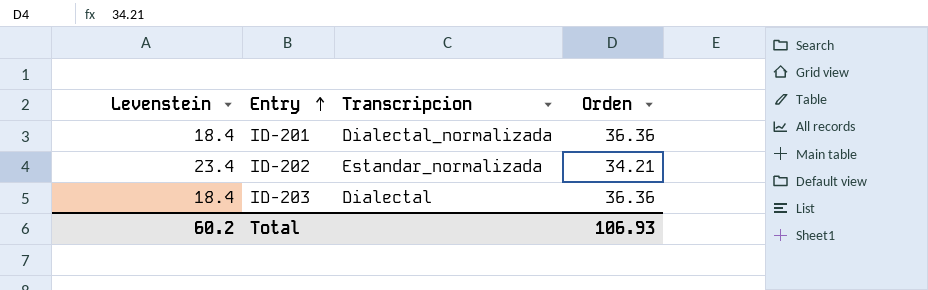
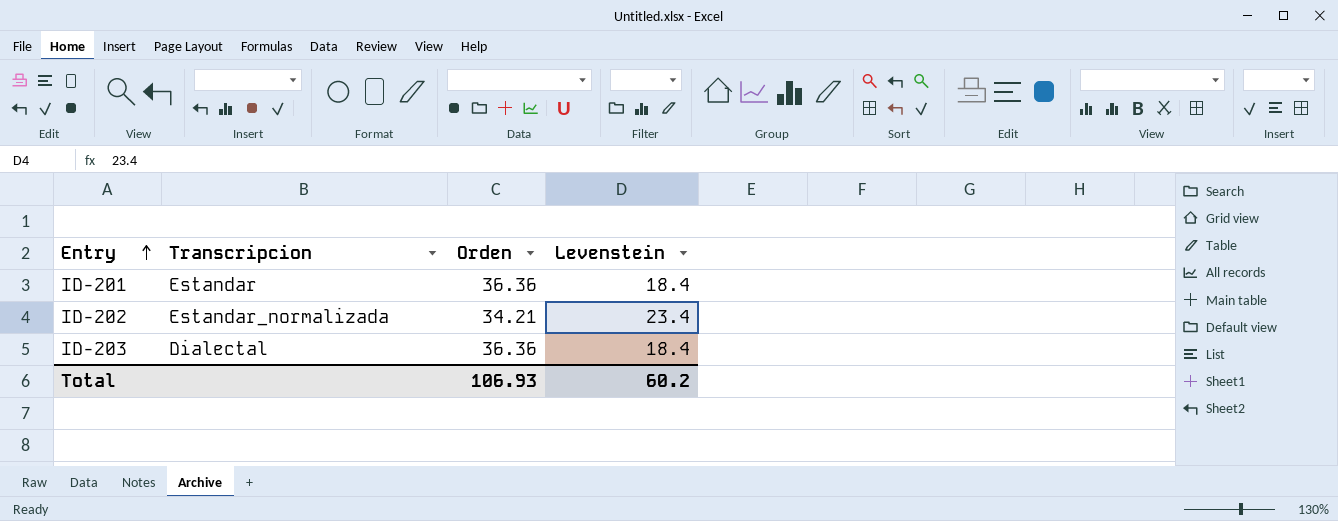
column Levenstein | position: 1 -> 4
ID-201 | Transcripcion: Dialectal_normalizada -> Estandar

